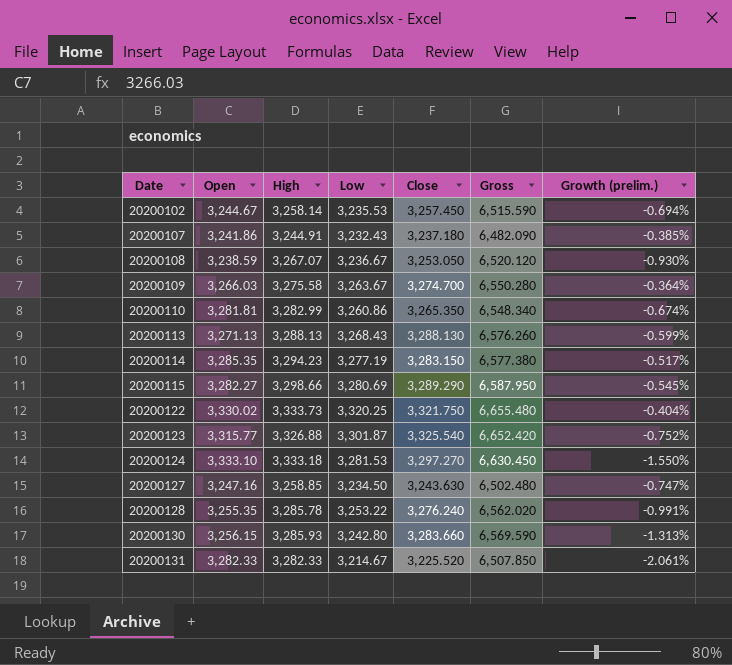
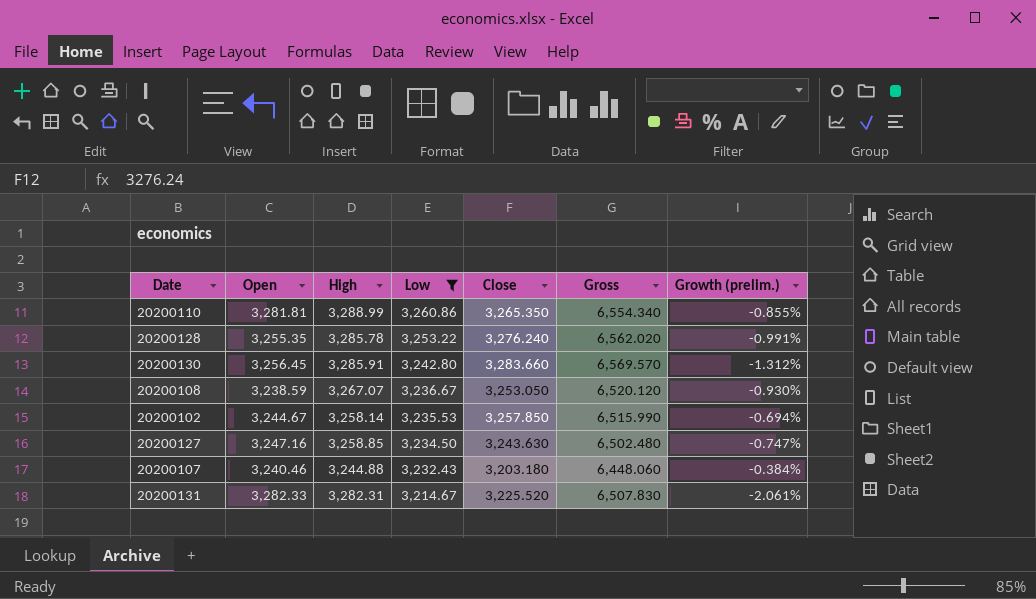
filter: none -> Low <= 3,260.86
row order: Date ascending -> Low descending
20200110 | High: 3,282.99 -> 3,288.99
20200110 | Gross: 6,548.340 -> 6,554.340
20200110 | Growth (prelim.): -0.674% -> -0.855%
20200130 | Open: 3,256.15 -> 3,256.45
20200130 | High: 3,285.93 -> 3,285.91
20200130 | Gross: 6,569.590 -> 6,569.570
20200130 | Growth (prelim.): -1.313% -> -1.312%
20200102 | Close: 3,257.450 -> 3,257.850
20200102 | Gross: 6,515.590 -> 6,515.990
20200107 | Open: 3,241.86 -> 3,240.46
20200107 | High: 3,244.91 -> 3,244.88
20200107 | Close: 3,237.180 -> 3,203.180
20200107 | Gross: 6,482.090 -> 6,448.060
20200107 | Growth (prelim.): -0.385% -> -0.384%
20200131 | High: 3,282.33 -> 3,282.31
20200131 | Gross: 6,507.850 -> 6,507.830

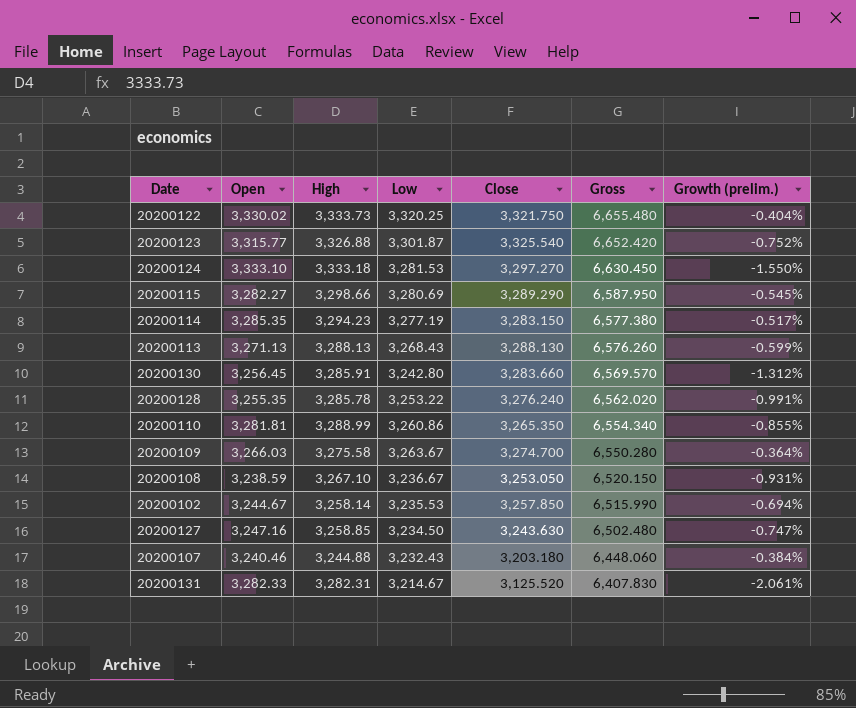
filter: Low <= 3,260.86 -> none
row order: Low descending -> Gross descending
20200108 | High: 3,267.07 -> 3,267.10
20200108 | Gross: 6,520.120 -> 6,520.150
20200108 | Growth (prelim.): -0.930% -> -0.931%
20200131 | Close: 3,225.520 -> 3,125.520
20200131 | Gross: 6,507.830 -> 6,407.830

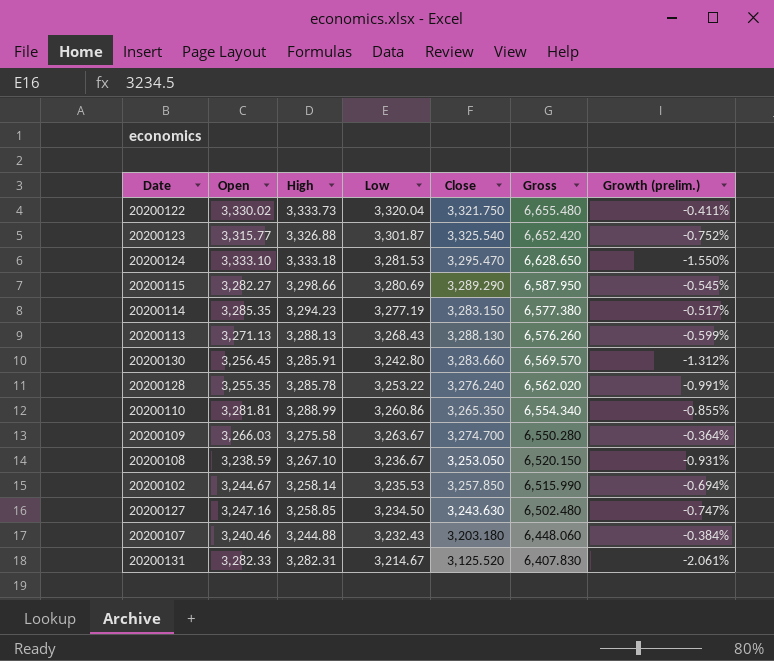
20200122 | Low: 3,320.25 -> 3,320.04
20200122 | Growth (prelim.): -0.404% -> -0.411%
20200124 | Close: 3,297.270 -> 3,295.470
20200124 | Gross: 6,630.450 -> 6,628.650

